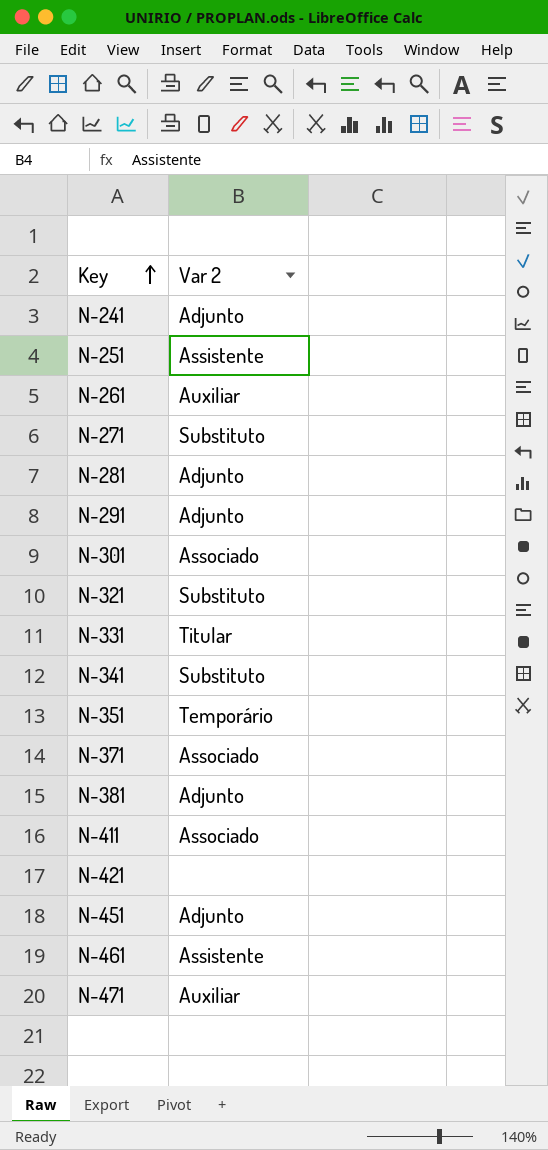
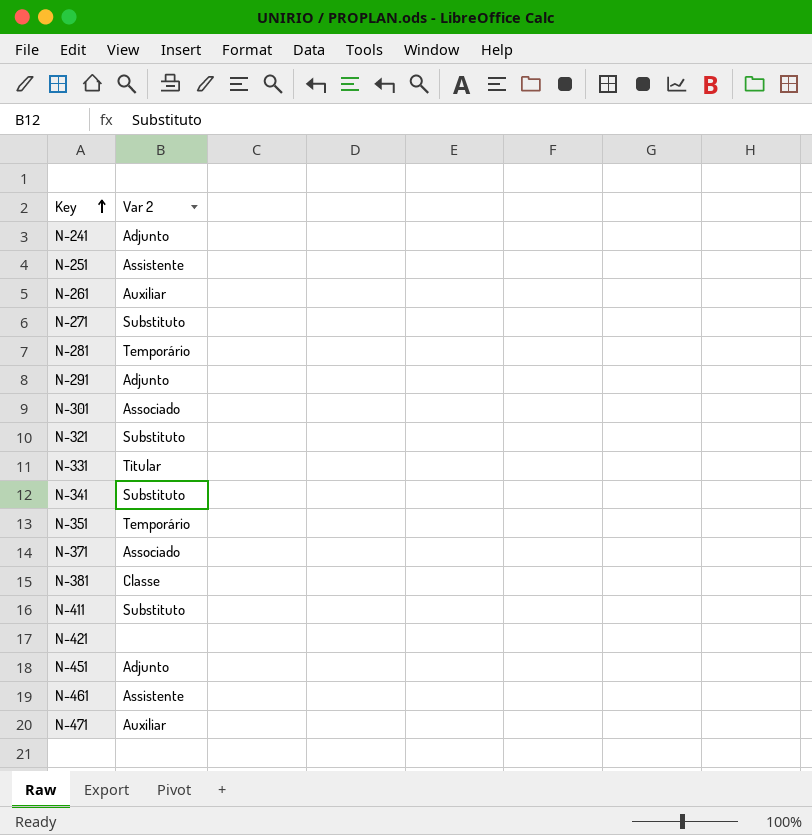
N-281 | Var 2: Adjunto -> Temporário
N-381 | Var 2: Adjunto -> Classe
N-411 | Var 2: Associado -> Substituto

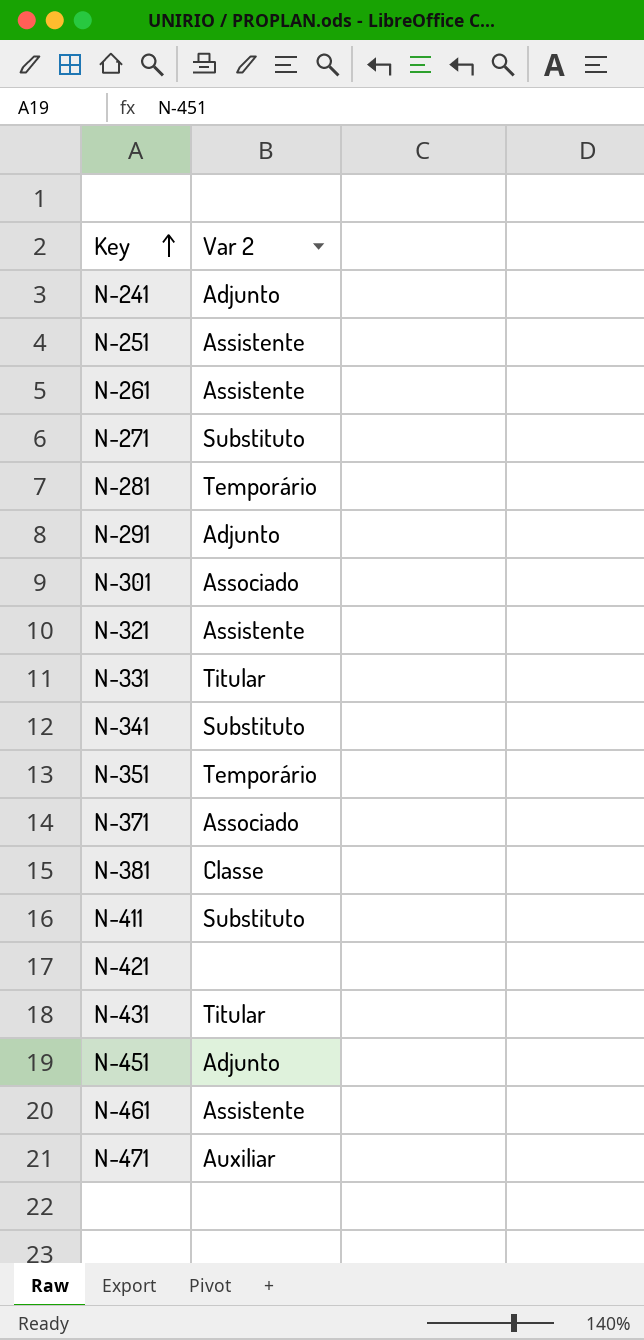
N-261 | Var 2: Auxiliar -> Assistente
N-321 | Var 2: Substituto -> Assistente
row N-431: none -> Titular

